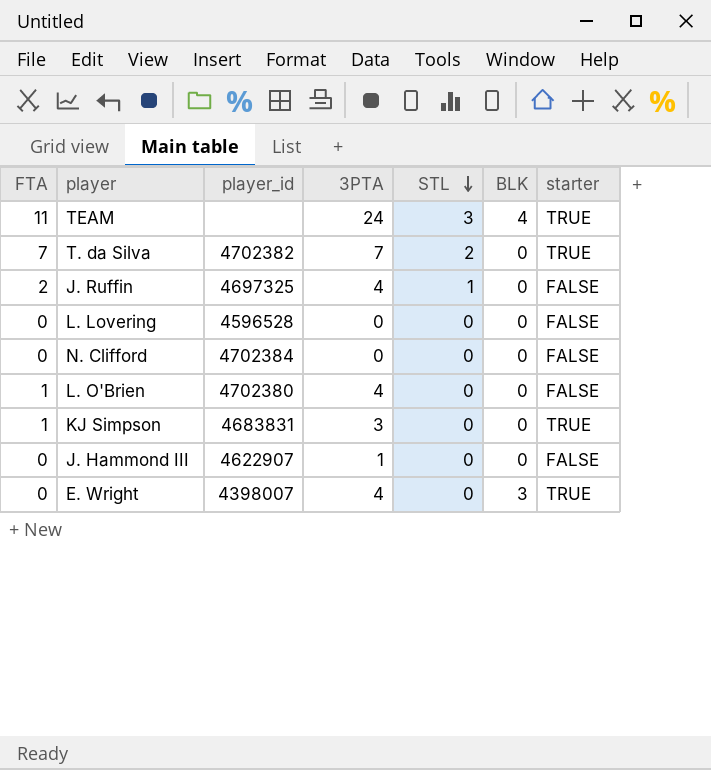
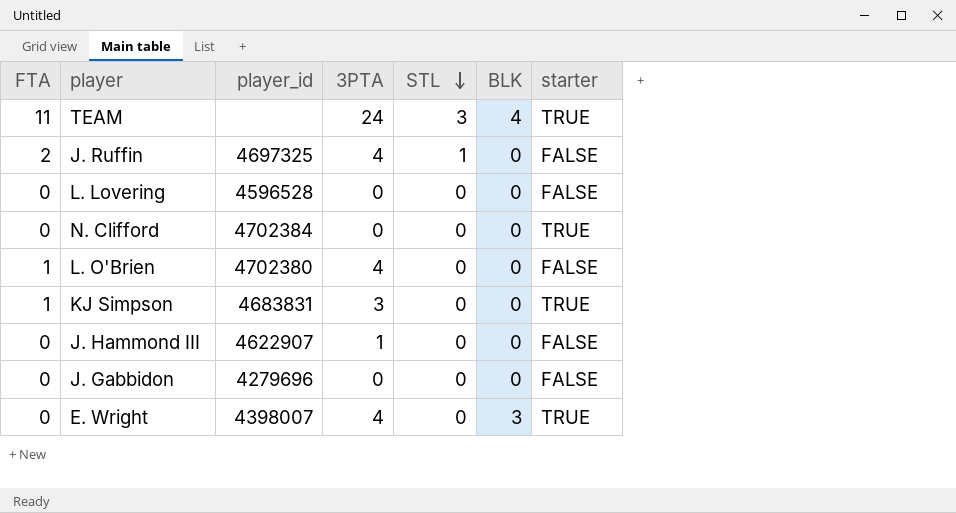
row T. da Silva: 7 | 4702382 | 7 | 2 | 0 | TRUE -> none
N. Clifford | starter: FALSE -> TRUE
row J. Gabbidon: none -> 0 | 4279696 | 0 | 0 | 0 | FALSE

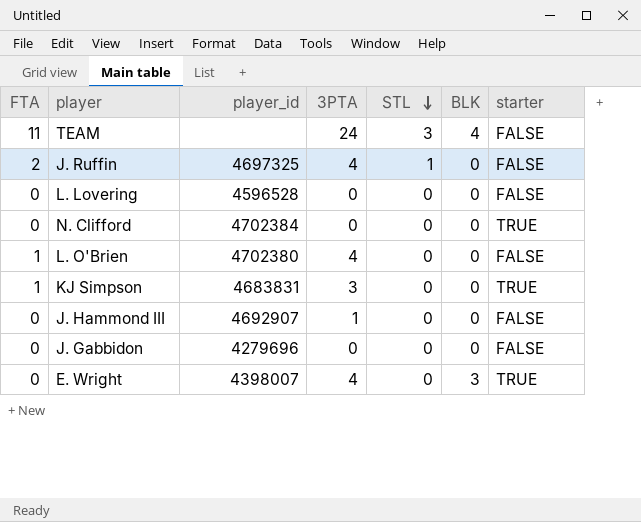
TEAM | starter: TRUE -> FALSE
J. Hammond III | player_id: 4622907 -> 4692907

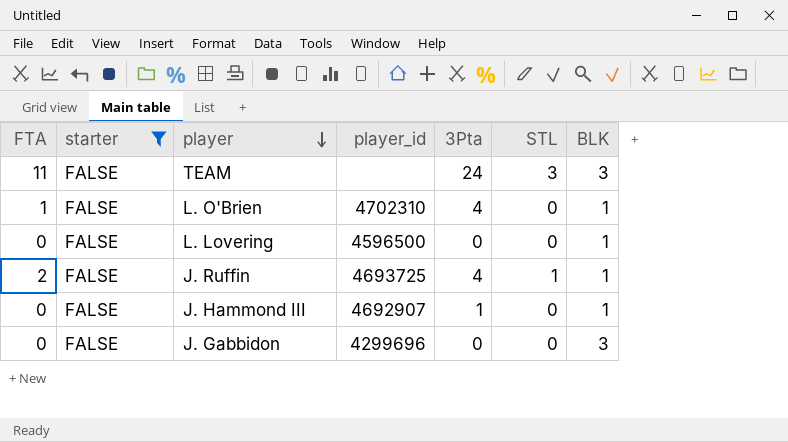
filter: none -> starter = FALSE
row order: STL descending -> player descending
column starter | position: 7 -> 2
column name: 3PTA -> 3Pta
TEAM | BLK: 4 -> 3
L. O'Brien | player_id: 4702380 -> 4702310
L. O'Brien | BLK: 0 -> 1
L. Lovering | player_id: 4596528 -> 4596500
L. Lovering | BLK: 0 -> 1
J. Ruffin | player_id: 4697325 -> 4693725
J. Ruffin | BLK: 0 -> 1
J. Hammond III | BLK: 0 -> 1
J. Gabbidon | player_id: 4279696 -> 4299696
J. Gabbidon | BLK: 0 -> 3

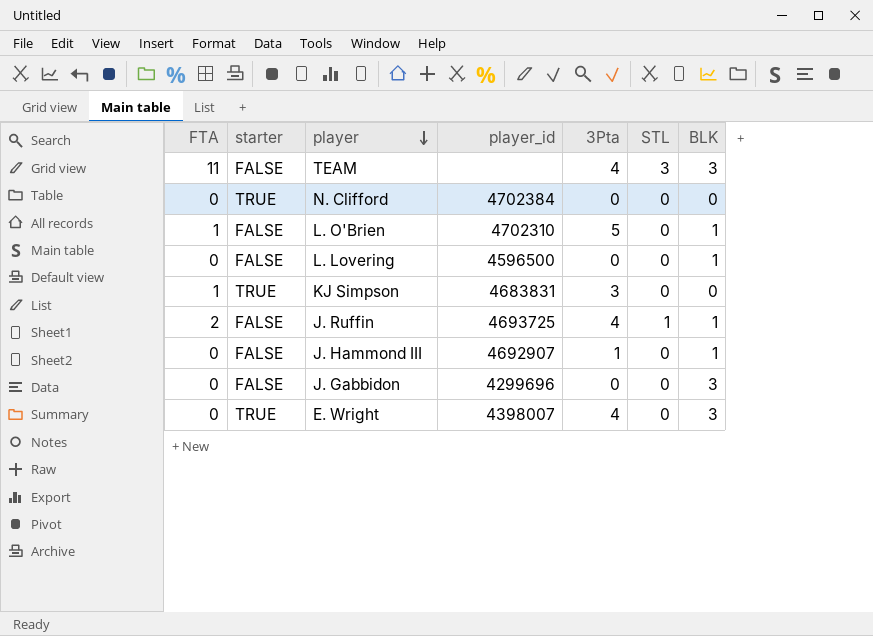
filter: starter = FALSE -> none
TEAM | 3Pta: 24 -> 4
L. O'Brien | 3Pta: 4 -> 5

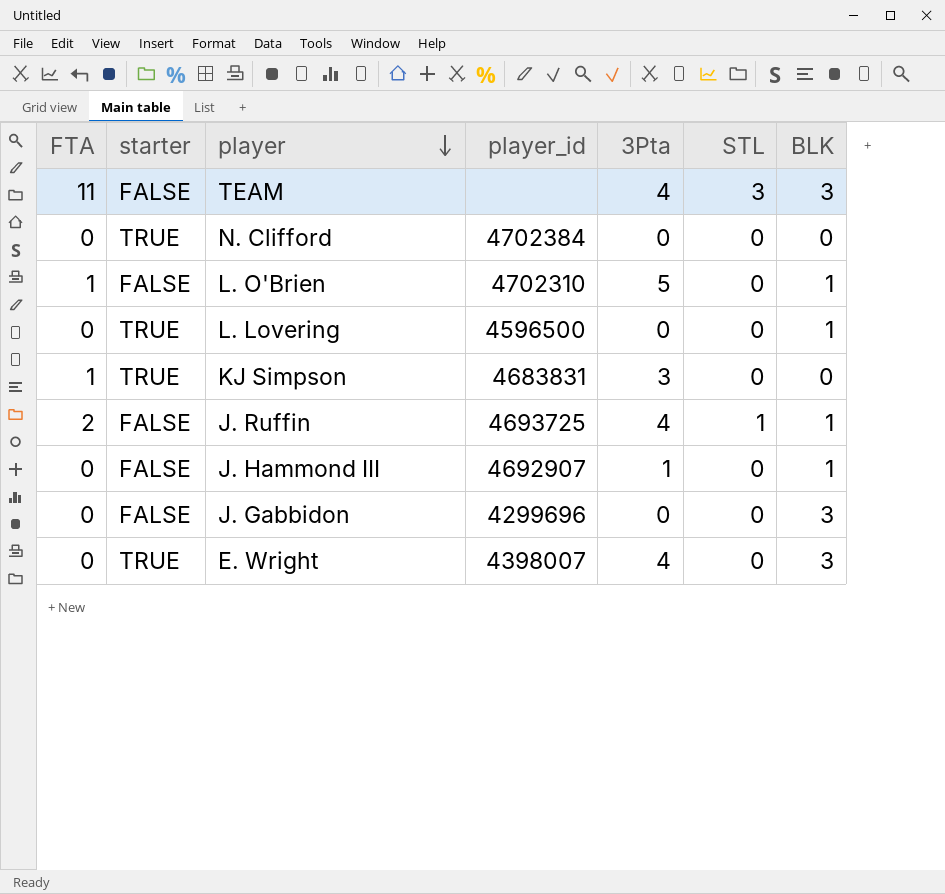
L. Lovering | starter: FALSE -> TRUE

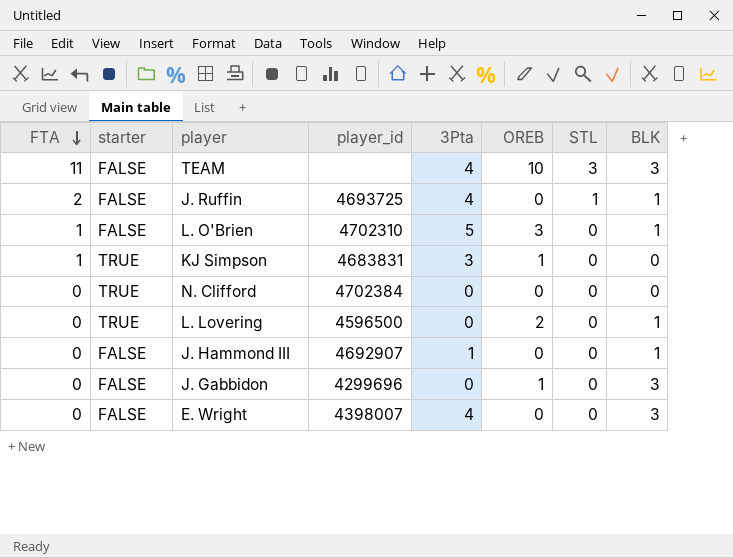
row order: player descending -> FTA descending
column OREB | position: none -> 6
E. Wright | starter: TRUE -> FALSE

